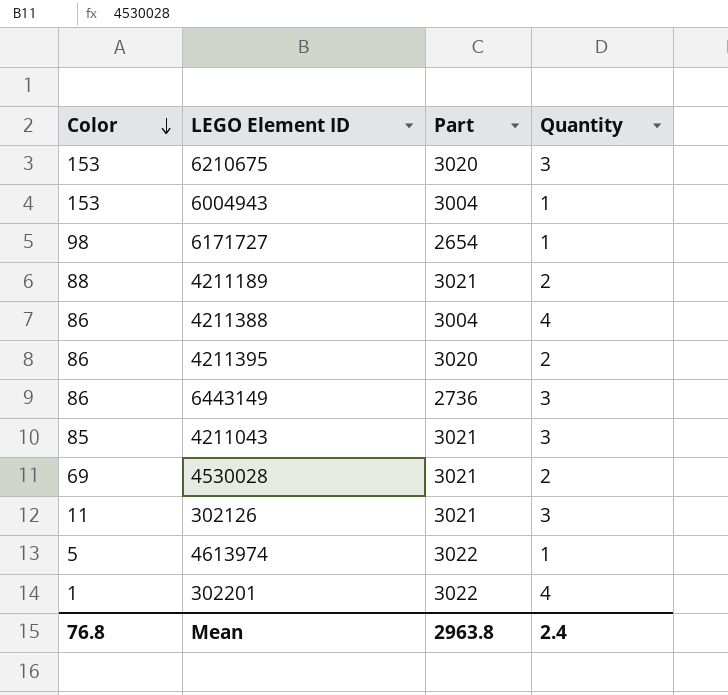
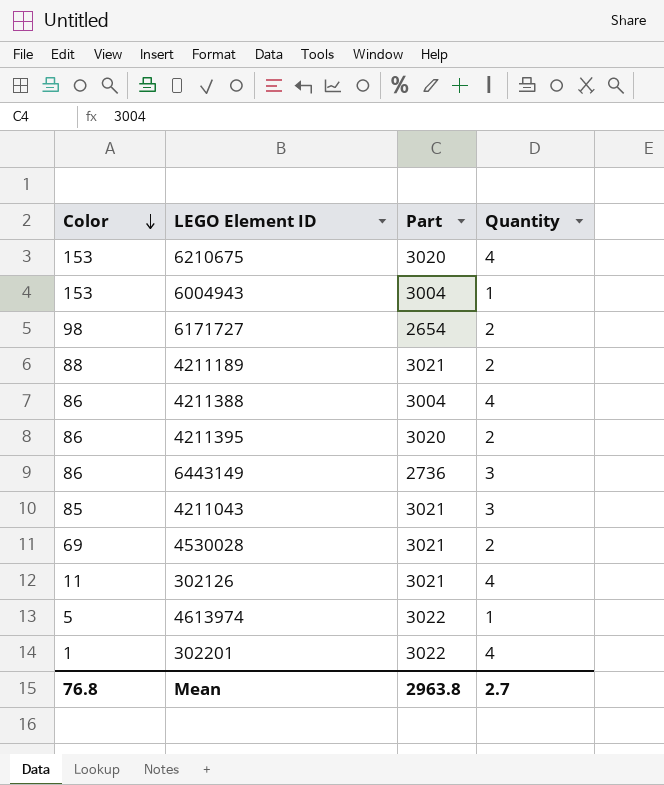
6210675 | Quantity: 3 -> 4
6171727 | Quantity: 1 -> 2
302126 | Quantity: 3 -> 4
Mean | Quantity: 2.4 -> 2.7

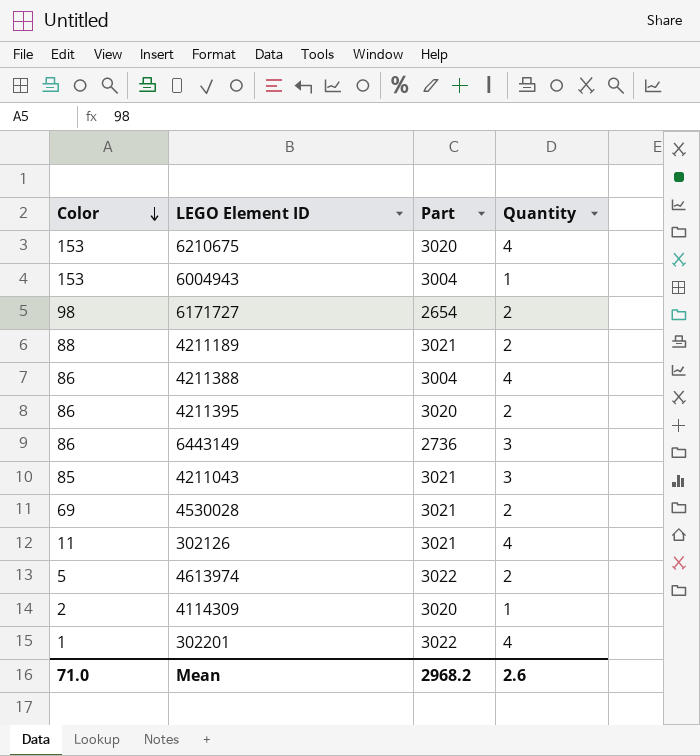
4613974 | Quantity: 1 -> 2
row 4114309: none -> 2 | 3020 | 1
Mean | Color: 76.8 -> 71.0
Mean | Part: 2963.8 -> 2968.2
Mean | Quantity: 2.7 -> 2.6

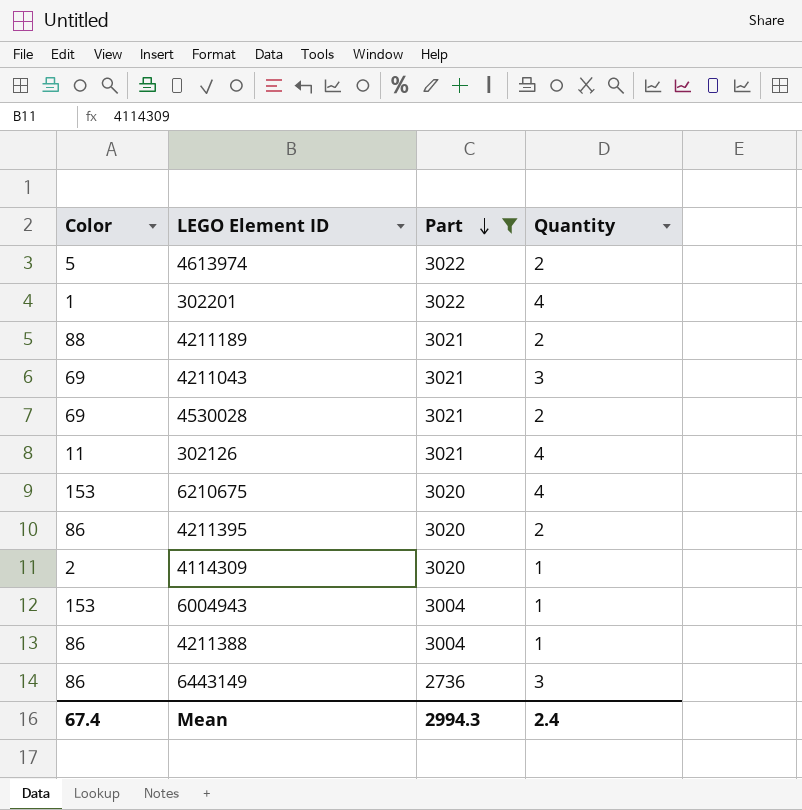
filter: none -> Part != 2654
row order: Color descending -> Part descending
4211043 | Color: 85 -> 69
4211388 | Quantity: 4 -> 1
Mean | Color: 71.0 -> 67.4
Mean | Part: 2968.2 -> 2994.3
Mean | Quantity: 2.6 -> 2.4

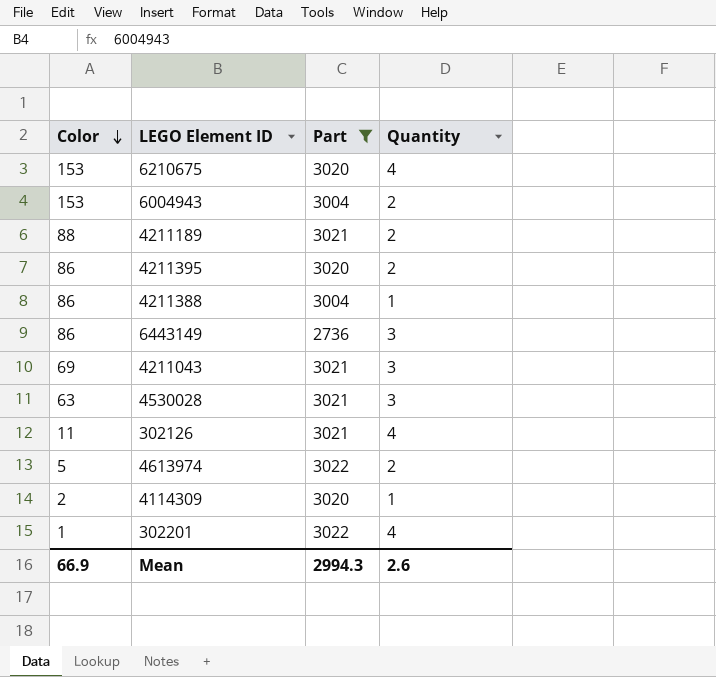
row order: Part descending -> Color descending
6004943 | Quantity: 1 -> 2
4530028 | Color: 69 -> 63
4530028 | Quantity: 2 -> 3
Mean | Color: 67.4 -> 66.9
Mean | Quantity: 2.4 -> 2.6

